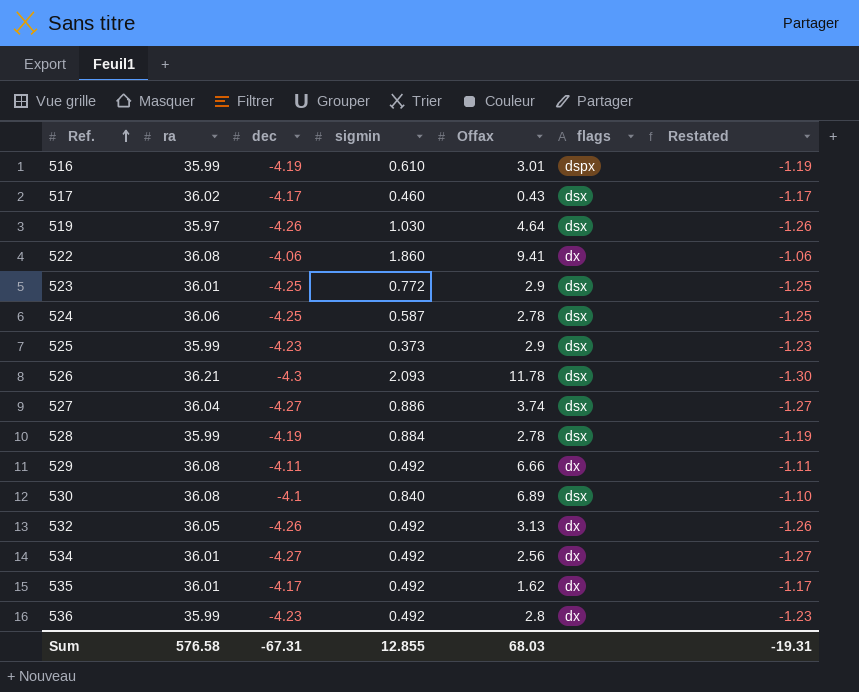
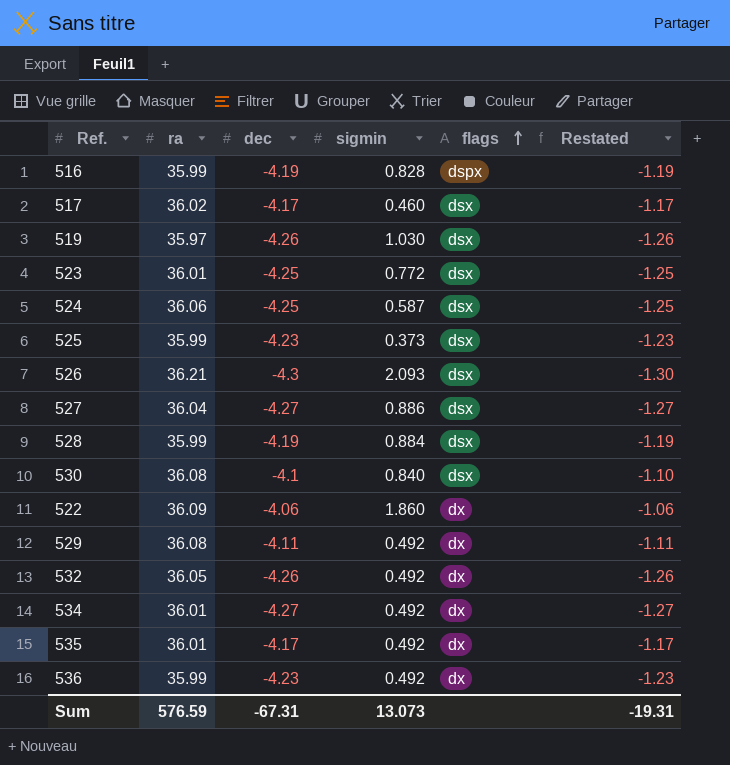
row order: Ref. ascending -> flags ascending
column Offax | position: 5 -> none
516 | sigmin: 0.610 -> 0.828
522 | ra: 36.08 -> 36.09
Sum | ra: 576.58 -> 576.59
Sum | sigmin: 12.855 -> 13.073

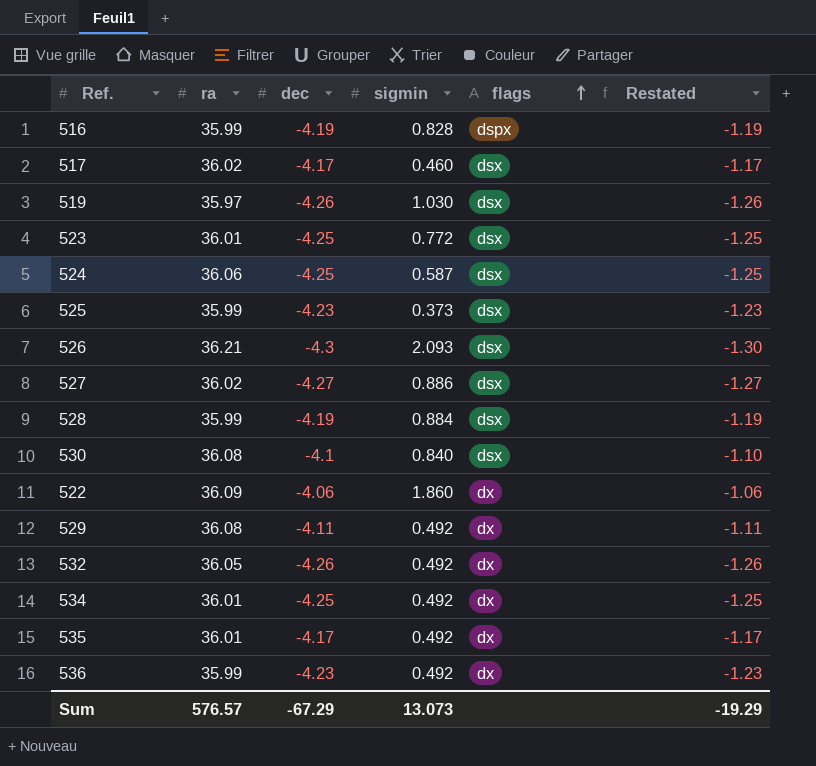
527 | ra: 36.04 -> 36.02
534 | dec: -4.27 -> -4.25
534 | Restated: -1.27 -> -1.25
Sum | ra: 576.59 -> 576.57
Sum | dec: -67.31 -> -67.29
Sum | Restated: -19.31 -> -19.29

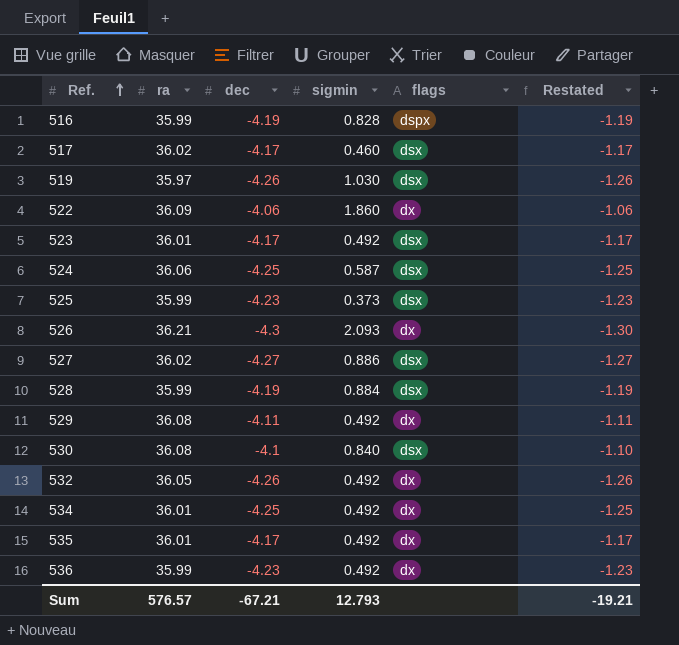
row order: flags ascending -> Ref. ascending
523 | dec: -4.25 -> -4.17
523 | sigmin: 0.772 -> 0.492
523 | Restated: -1.25 -> -1.17
526 | flags: dsx -> dx
Sum | dec: -67.29 -> -67.21
Sum | sigmin: 13.073 -> 12.793
Sum | Restated: -19.29 -> -19.21

